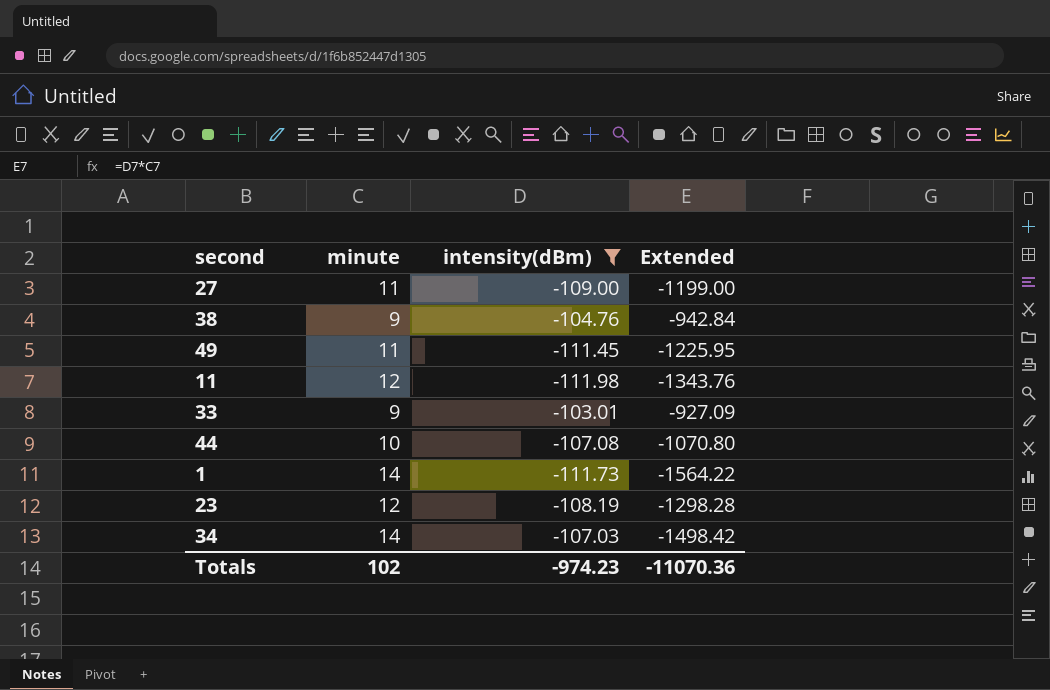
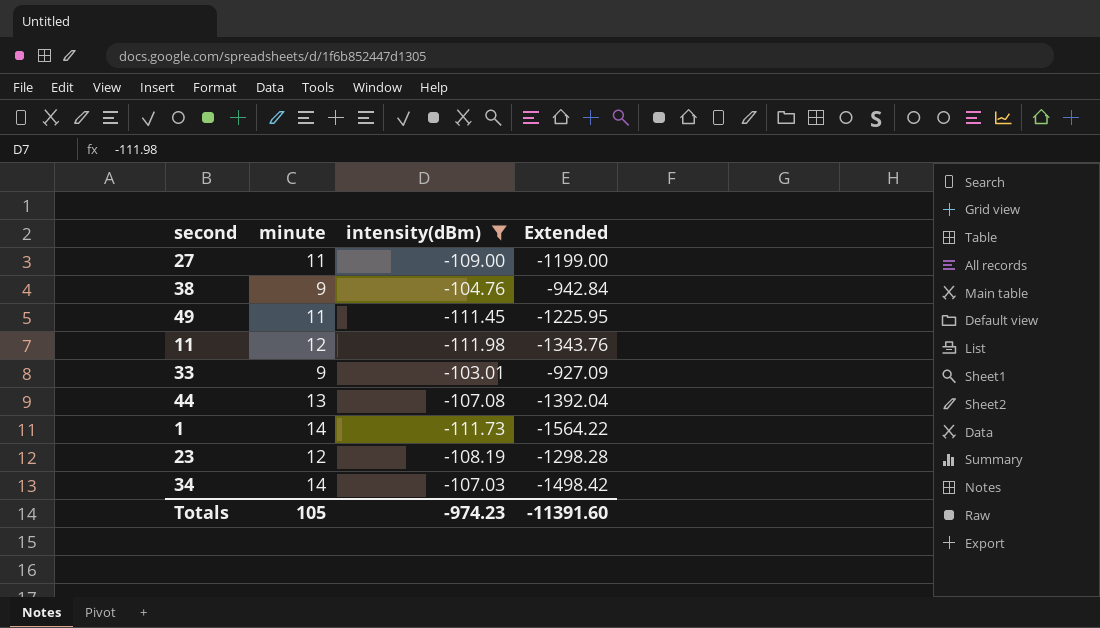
44 | minute: 10 -> 13
44 | Extended: -1070.80 -> -1392.04
Totals | minute: 102 -> 105
Totals | Extended: -11070.36 -> -11391.60

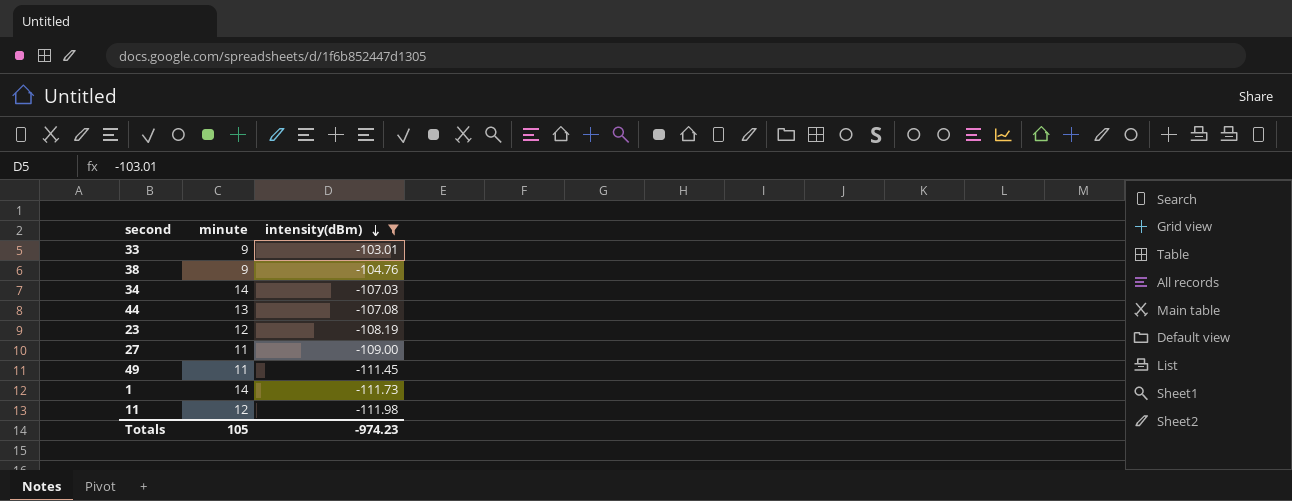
row order: none -> intensity(dBm) descending
column Extended | formula: [minute] * [intensity(dBm)] -> none

